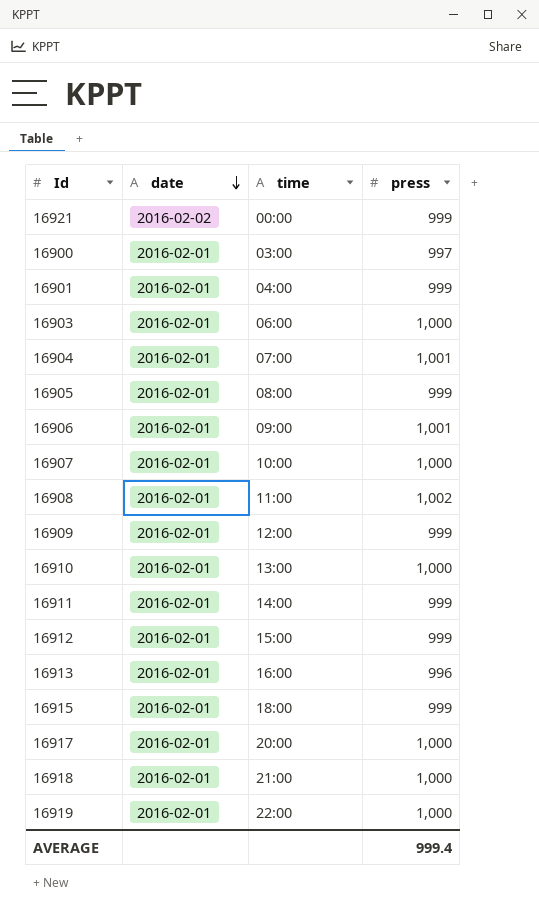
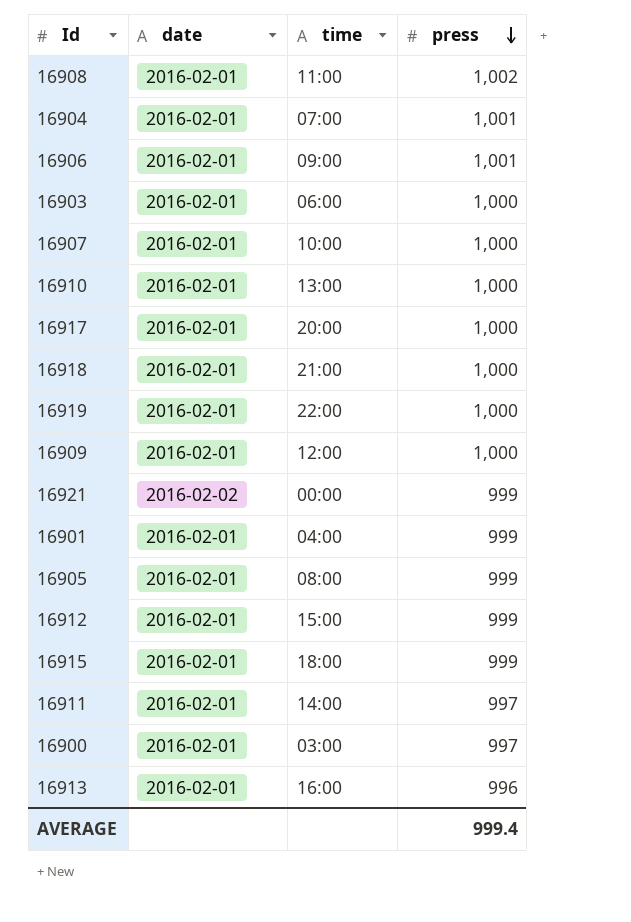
row order: date descending -> press descending
16909 | press: 999 -> 1,000
16911 | press: 999 -> 997

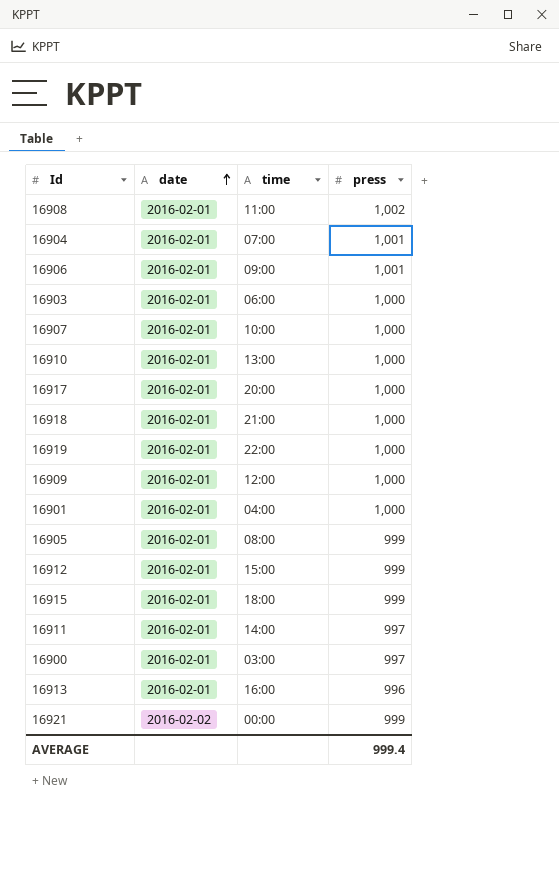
row order: press descending -> date ascending
16901 | press: 999 -> 1,000

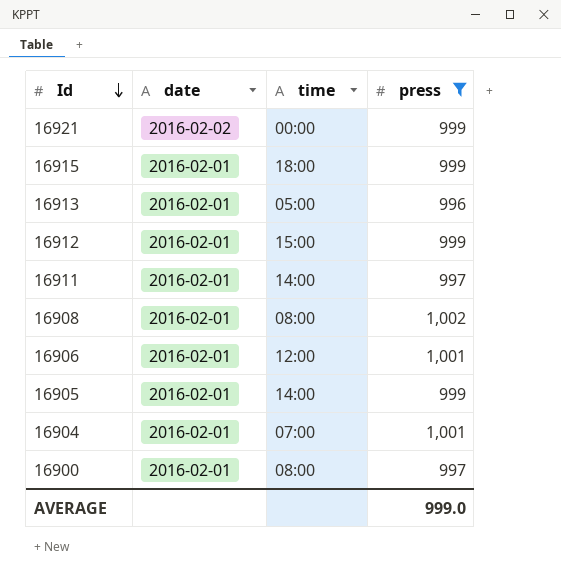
filter: none -> press != 1,000
row order: date ascending -> Id descending
16913 | time: 16:00 -> 05:00
16908 | time: 11:00 -> 08:00
16906 | time: 09:00 -> 12:00
16905 | time: 08:00 -> 14:00
16900 | time: 03:00 -> 08:00
AVERAGE | press: 999.4 -> 999.0

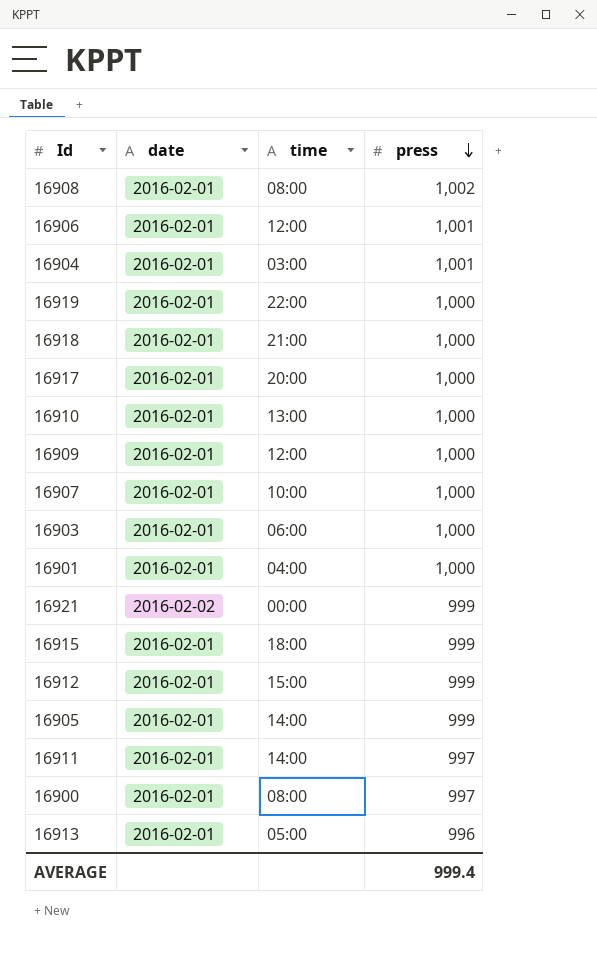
filter: press != 1,000 -> none
row order: Id descending -> press descending
16904 | time: 07:00 -> 03:00
AVERAGE | press: 999.0 -> 999.4

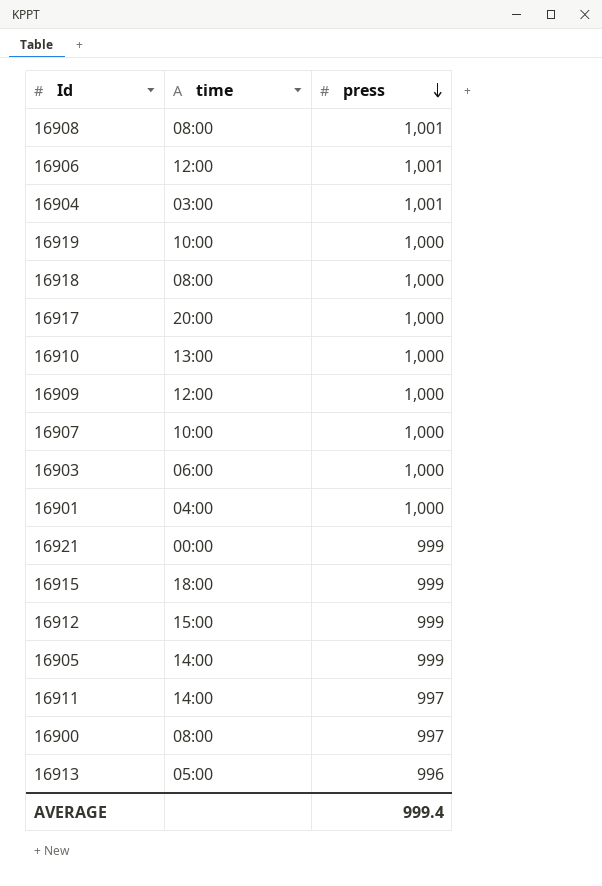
column date | position: 2 -> none
16908 | press: 1,002 -> 1,001
16919 | time: 22:00 -> 10:00
16918 | time: 21:00 -> 08:00

